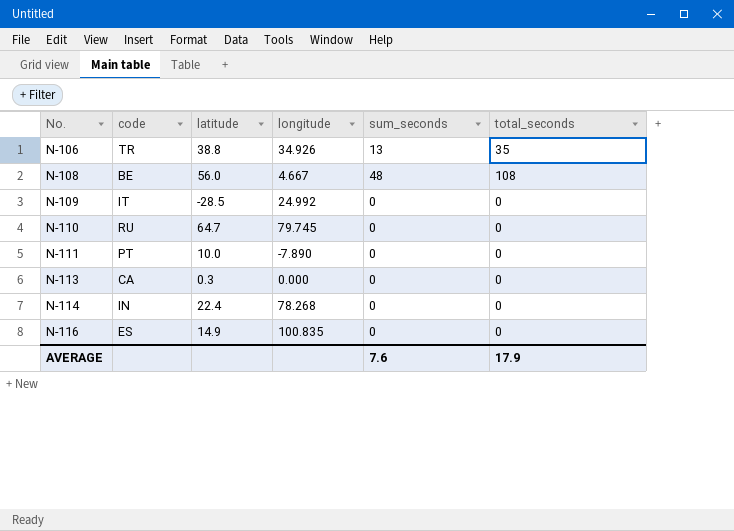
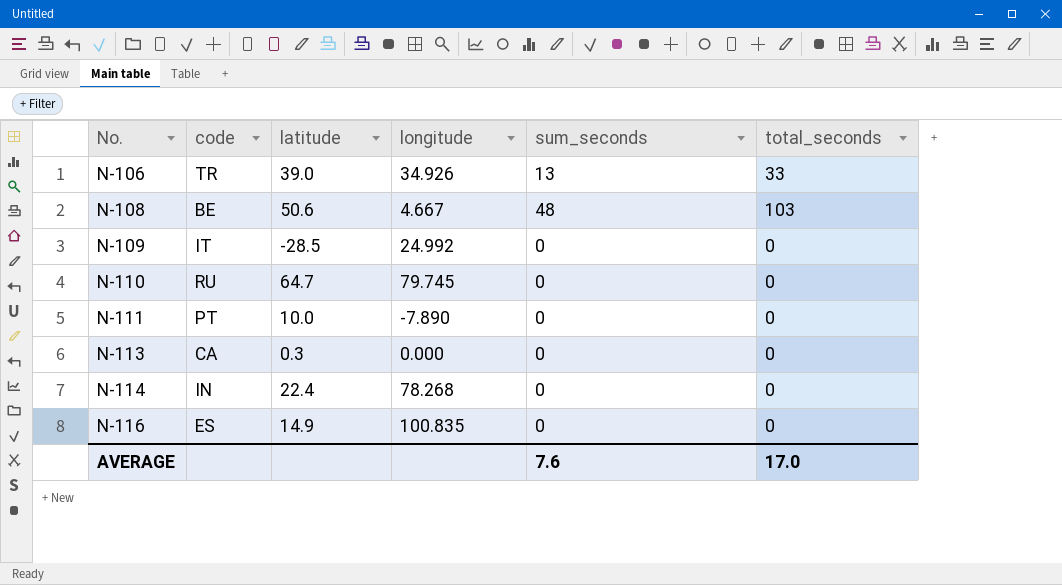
N-106 | latitude: 38.8 -> 39.0
N-106 | total_seconds: 35 -> 33
N-108 | latitude: 56.0 -> 50.6
N-108 | total_seconds: 108 -> 103
AVERAGE | total_seconds: 17.9 -> 17.0

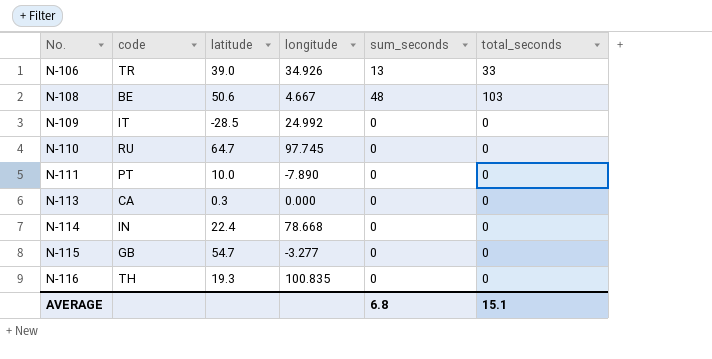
N-110 | longitude: 79.745 -> 97.745
N-114 | longitude: 78.268 -> 78.668
row N-115: none -> GB | 54.7 | -3.277 | 0 | 0
N-116 | code: ES -> TH
N-116 | latitude: 14.9 -> 19.3
AVERAGE | sum_seconds: 7.6 -> 6.8
AVERAGE | total_seconds: 17.0 -> 15.1

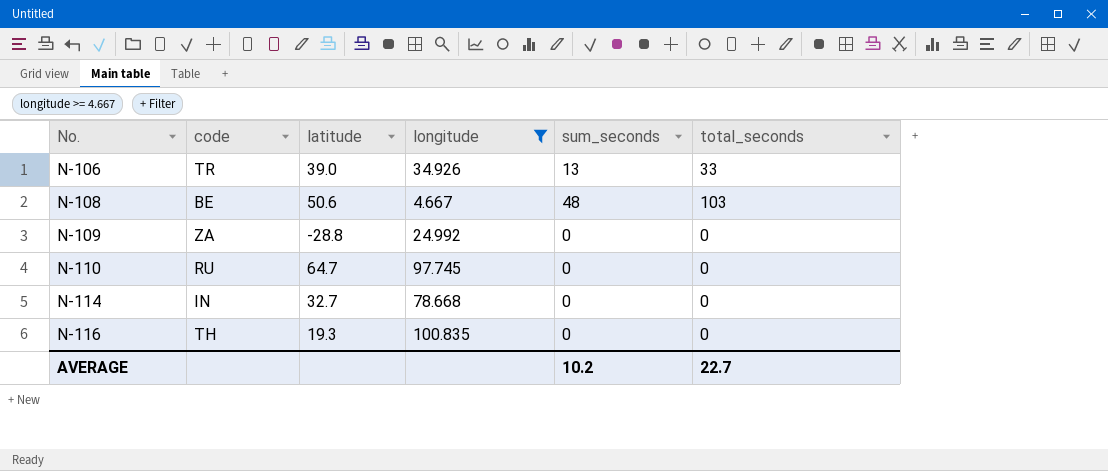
filter: none -> longitude >= 4.667
N-109 | code: IT -> ZA
N-109 | latitude: -28.5 -> -28.8
N-114 | latitude: 22.4 -> 32.7
AVERAGE | sum_seconds: 6.8 -> 10.2
AVERAGE | total_seconds: 15.1 -> 22.7

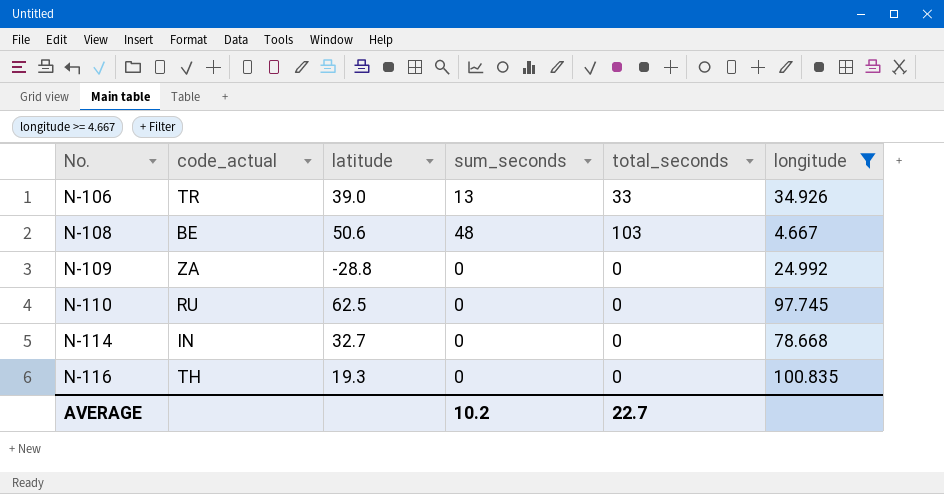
column name: code -> code_actual
column longitude | position: 4 -> 6
N-110 | latitude: 64.7 -> 62.5

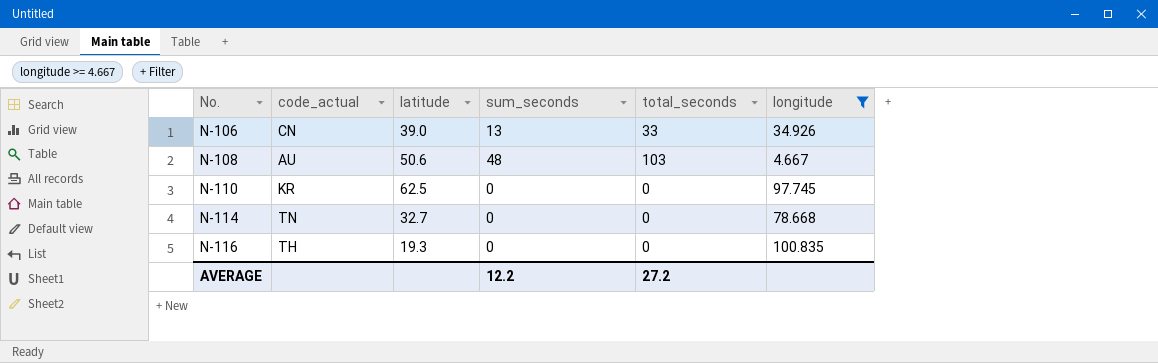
row N-109: ZA | -28.8 | 0 | 0 | 24.992 -> none
N-106 | code_actual: TR -> CN
N-108 | code_actual: BE -> AU
N-110 | code_actual: RU -> KR
N-114 | code_actual: IN -> TN
AVERAGE | sum_seconds: 10.2 -> 12.2
AVERAGE | total_seconds: 22.7 -> 27.2

